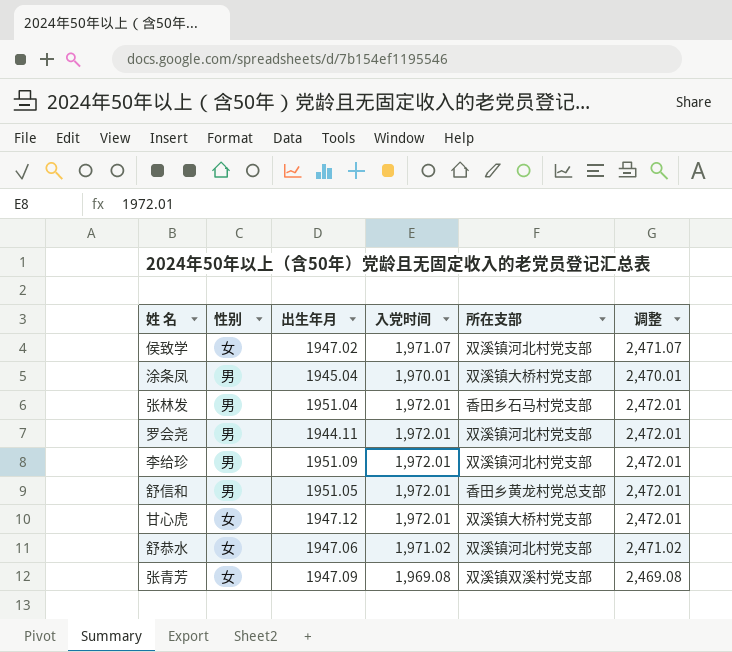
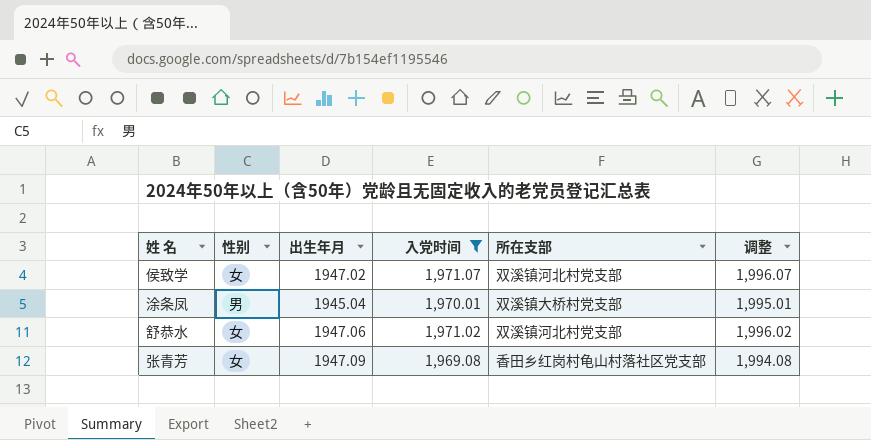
filter: none -> 入党时间 != 1,972.01
column 调整 | formula: [入党时间] + 500 -> [入党时间] + 25
张青芳 | 所在支部: 双溪镇双溪村党支部 -> 香田乡红岗村龟山村落社区党支部

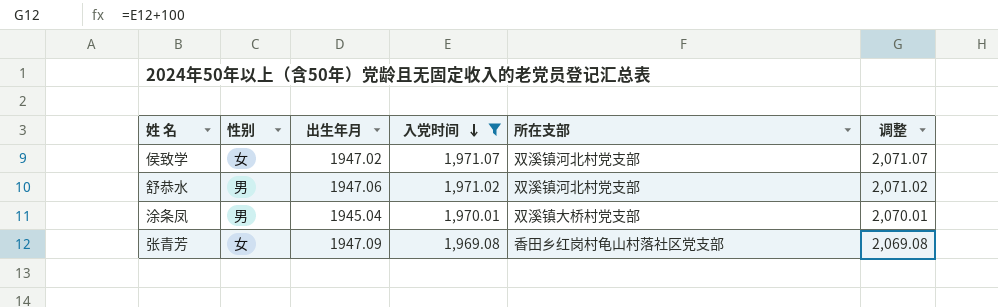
row order: none -> 入党时间 descending
column 调整 | formula: [入党时间] + 25 -> [入党时间] + 100
舒恭水 | 性别: 女 -> 男

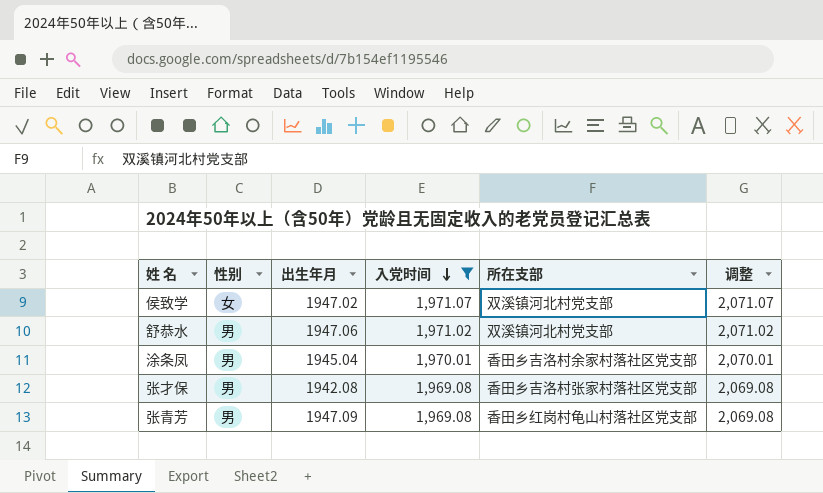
涂条凤 | 所在支部: 双溪镇大桥村党支部 -> 香田乡吉洛村余家村落社区党支部
row 张才保: none -> 男 | 1942.08 | 1,969.08 | 香田乡吉洛村张家村落社区党支部 | 2,069.08
张青芳 | 性别: 女 -> 男

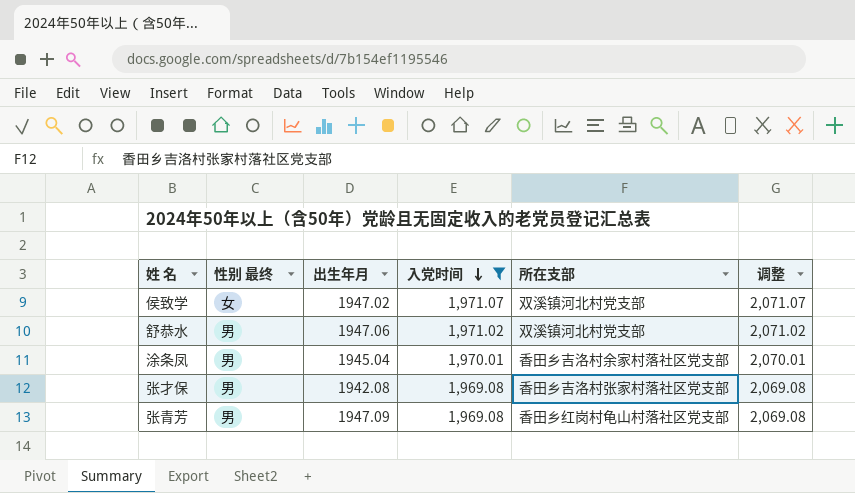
column name: 性别 -> 性别 最终

